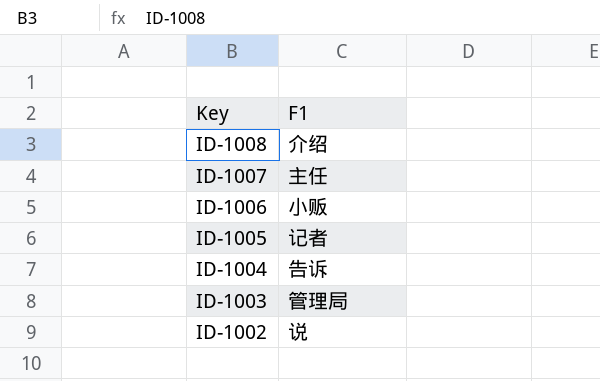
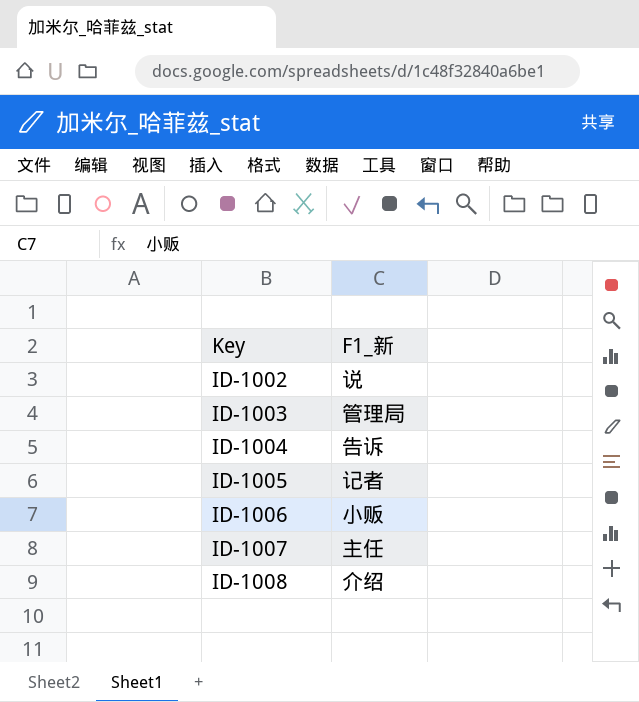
row order: Key descending -> Key ascending
column name: F1 -> F1_新

